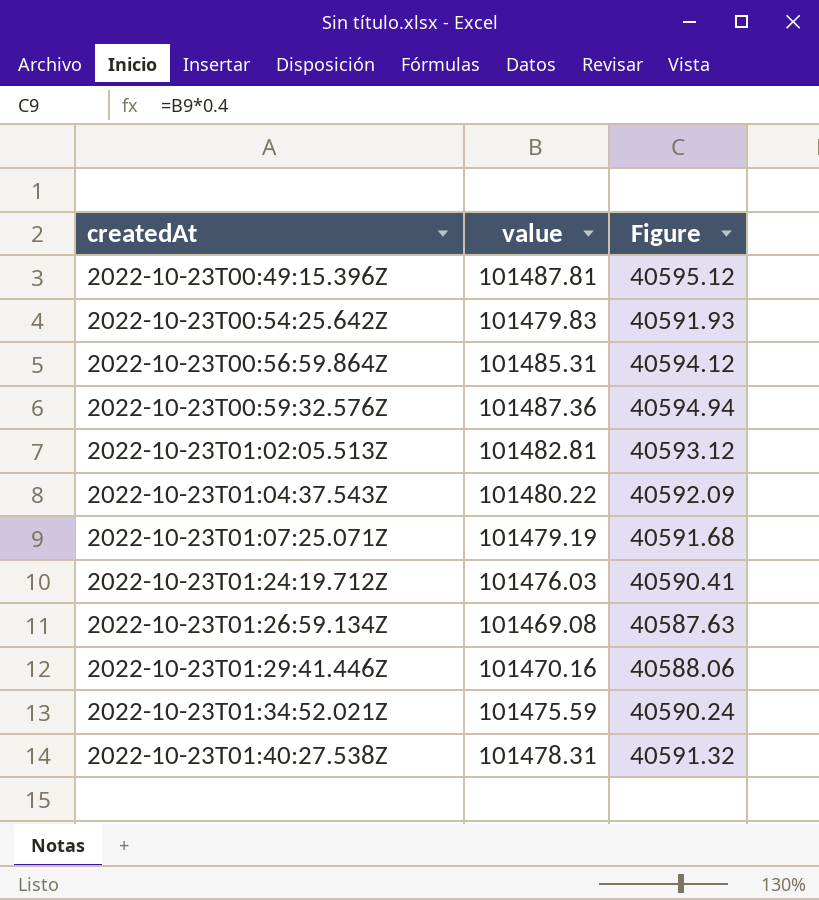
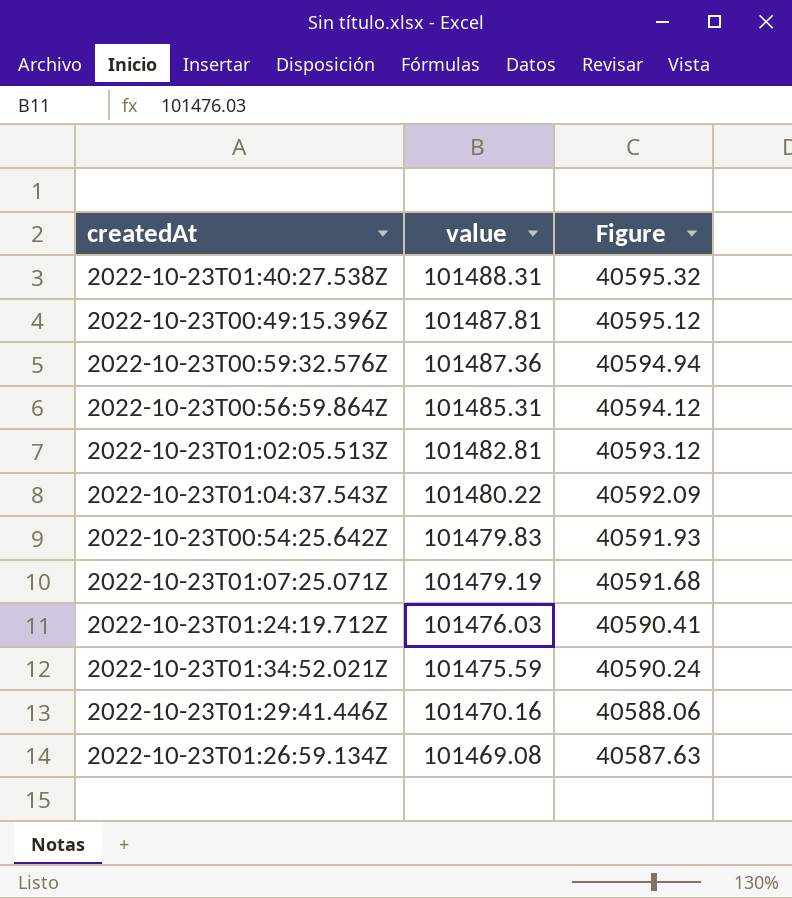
row order: createdAt ascending -> value descending
2022-10-23T01:40:27.538Z | value: 101478.31 -> 101488.31
2022-10-23T01:40:27.538Z | Figure: 40591.32 -> 40595.32

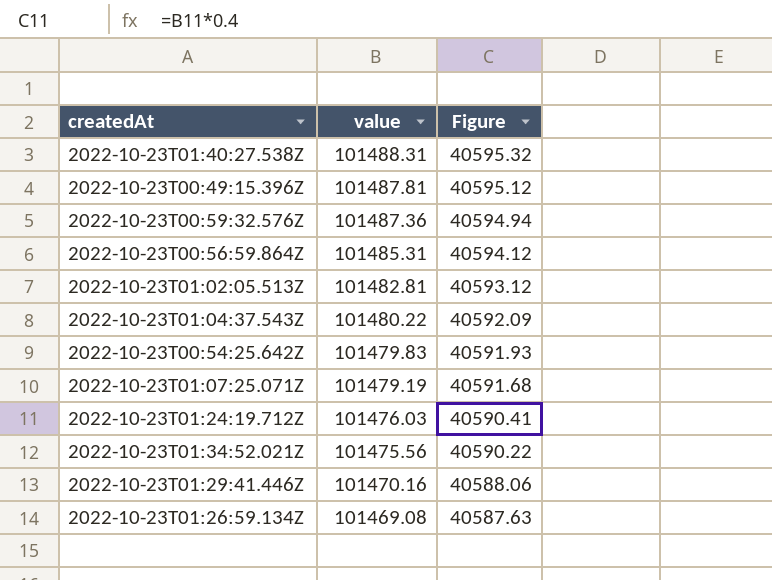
2022-10-23T01:34:52.021Z | value: 101475.59 -> 101475.56
2022-10-23T01:34:52.021Z | Figure: 40590.24 -> 40590.22

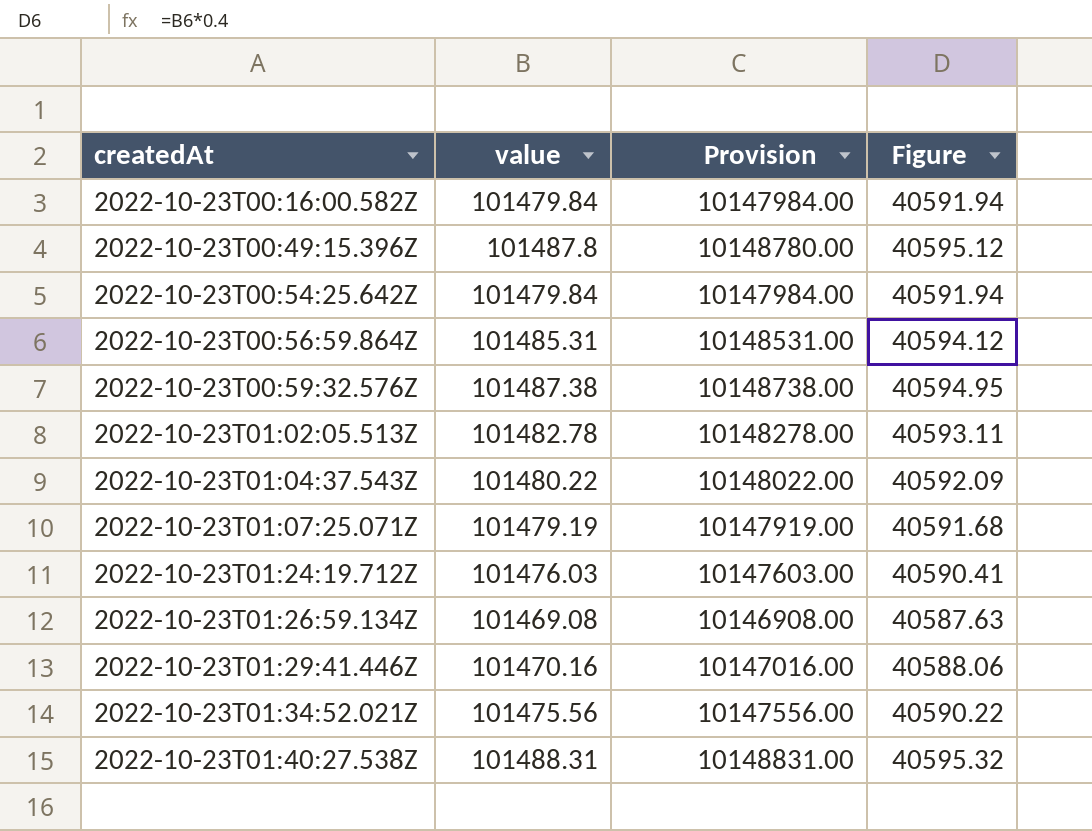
row order: value descending -> createdAt ascending
column Provision | formula: none -> [value] * 100
row 2022-10-23T00:16:00.582Z: none -> 101479.84 | 10147984.00 | 40591.94
2022-10-23T00:49:15.396Z | value: 101487.81 -> 101487.8
2022-10-23T00:54:25.642Z | value: 101479.83 -> 101479.84
2022-10-23T00:54:25.642Z | Figure: 40591.93 -> 40591.94
2022-10-23T00:59:32.576Z | value: 101487.36 -> 101487.38
2022-10-23T00:59:32.576Z | Figure: 40594.94 -> 40594.95
2022-10-23T01:02:05.513Z | value: 101482.81 -> 101482.78
2022-10-23T01:02:05.513Z | Figure: 40593.12 -> 40593.11

